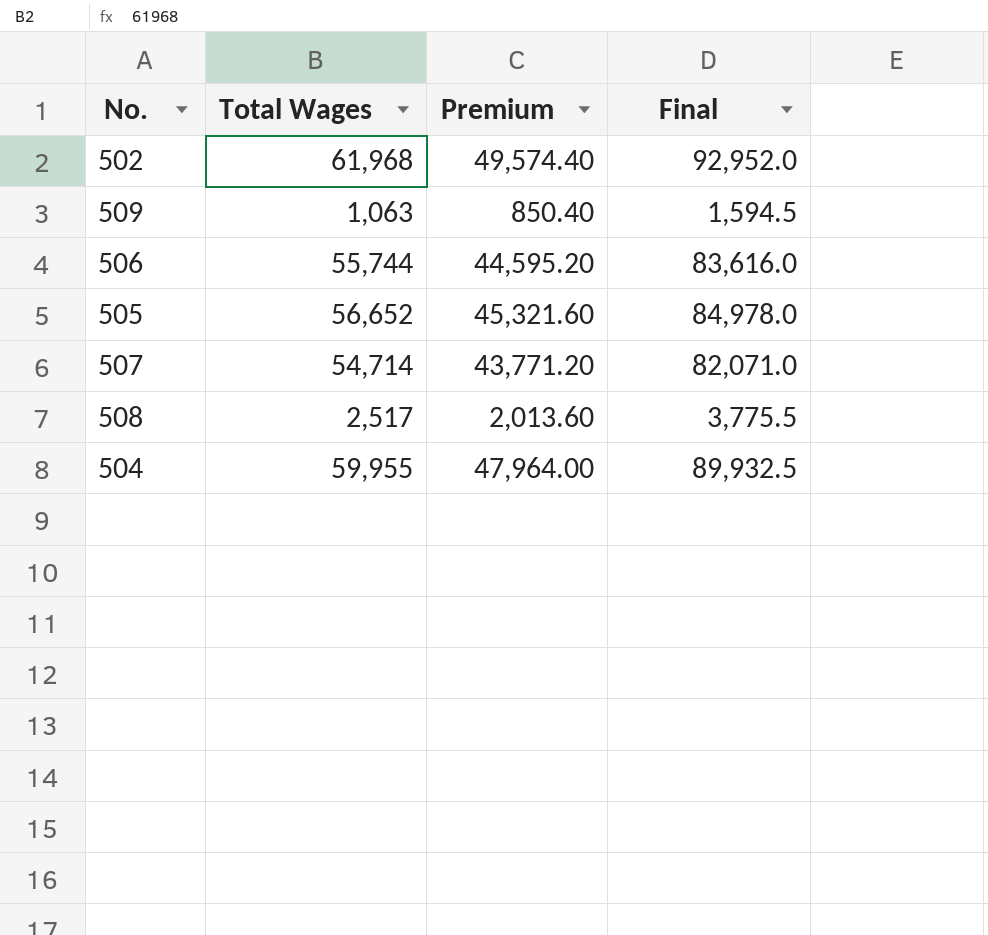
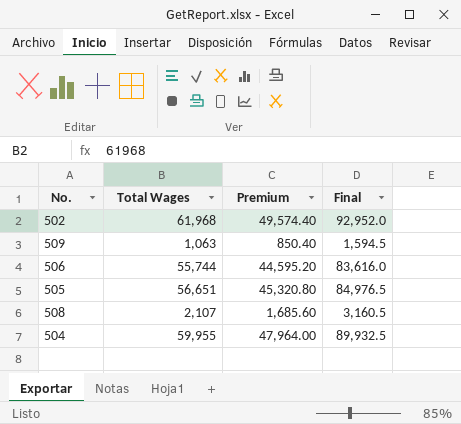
row 507: 54,714 | 43,771.20 | 82,071.0 -> none
505 | Total Wages: 56,652 -> 56,651
505 | Premium: 45,321.60 -> 45,320.80
505 | Final: 84,978.0 -> 84,976.5
508 | Total Wages: 2,517 -> 2,107
508 | Premium: 2,013.60 -> 1,685.60
508 | Final: 3,775.5 -> 3,160.5

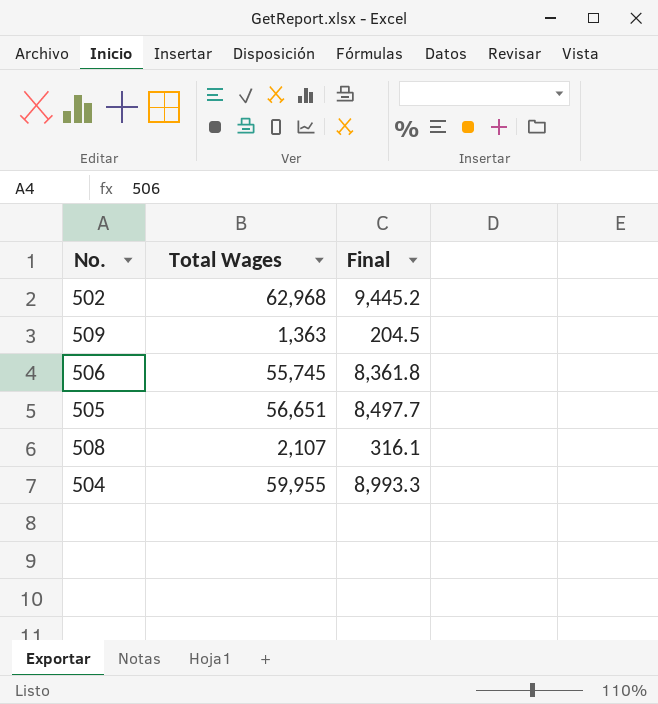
column Premium | formula: [Total Wages] * 0.8 -> none
column Final | formula: [Total Wages] * 1.5 -> [Total Wages] * 0.15
502 | Total Wages: 61,968 -> 62,968
509 | Total Wages: 1,063 -> 1,363
506 | Total Wages: 55,744 -> 55,745

